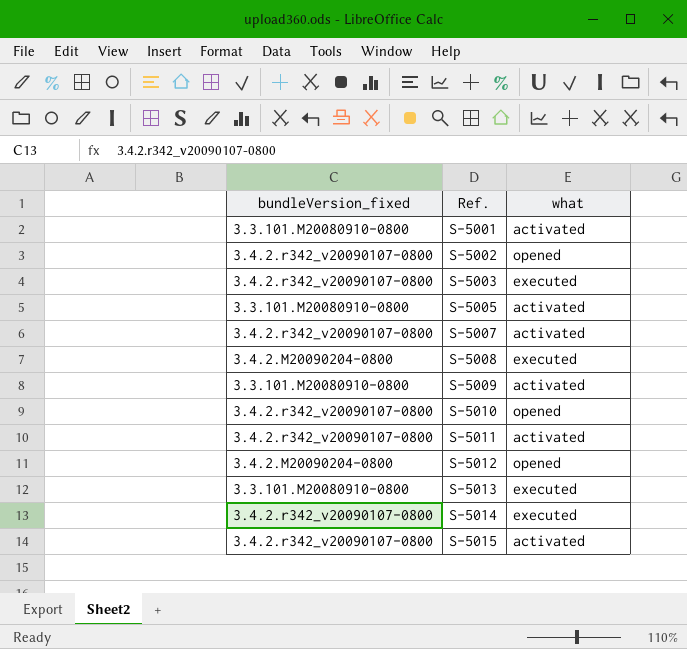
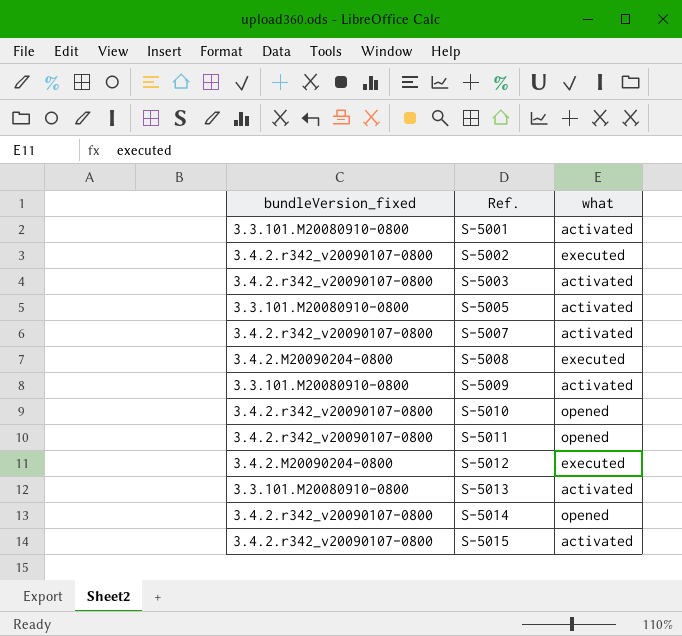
S-5002 | what: opened -> executed
S-5003 | what: executed -> activated
S-5011 | what: activated -> opened
S-5012 | what: opened -> executed
S-5013 | what: executed -> activated
S-5014 | what: executed -> opened

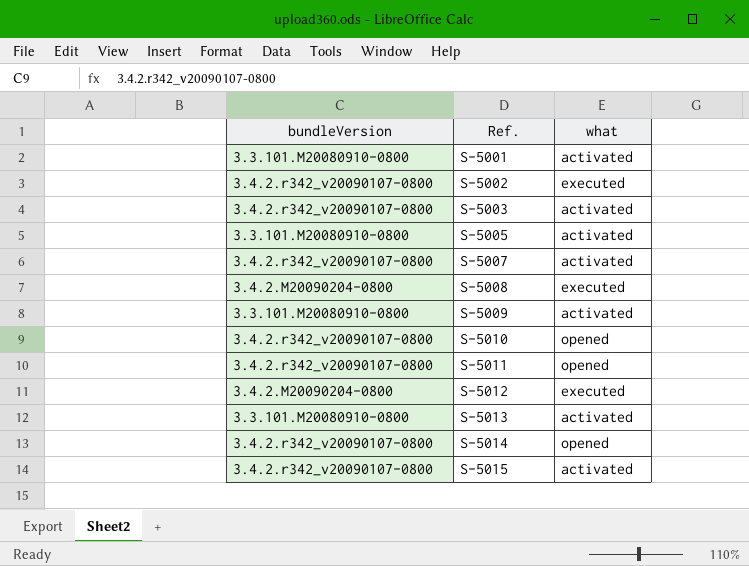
column name: bundleVersion_fixed -> bundleVersion

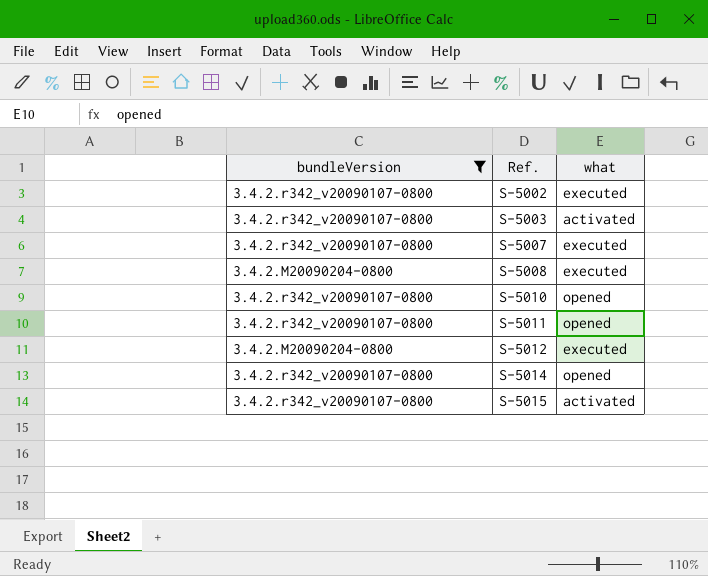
filter: none -> bundleVersion != 3.3.101.M20080910-0800
S-5007 | what: activated -> executed

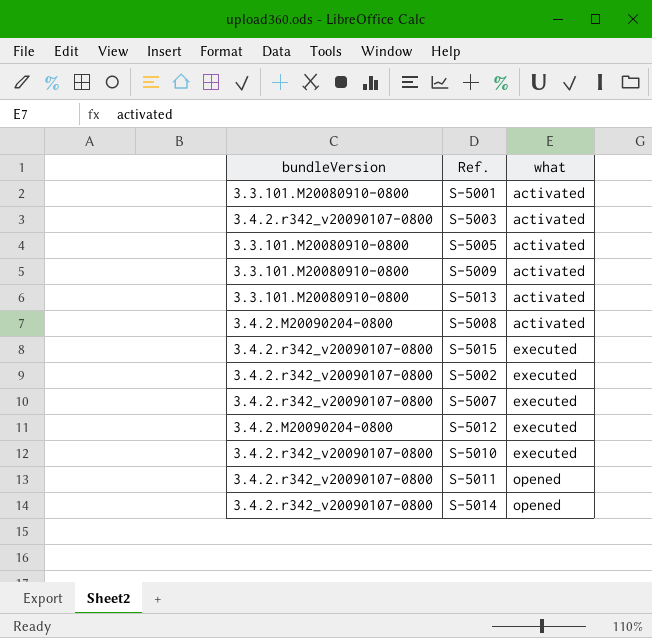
filter: bundleVersion != 3.3.101.M20080910-0800 -> none
row order: Ref. ascending -> what ascending
S-5008 | what: executed -> activated
S-5015 | what: activated -> executed
S-5010 | what: opened -> executed

